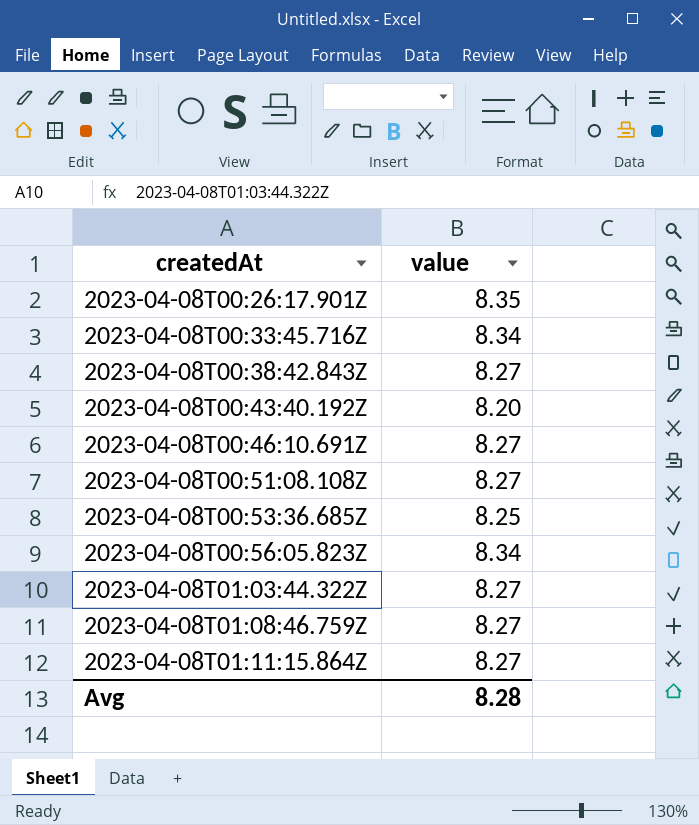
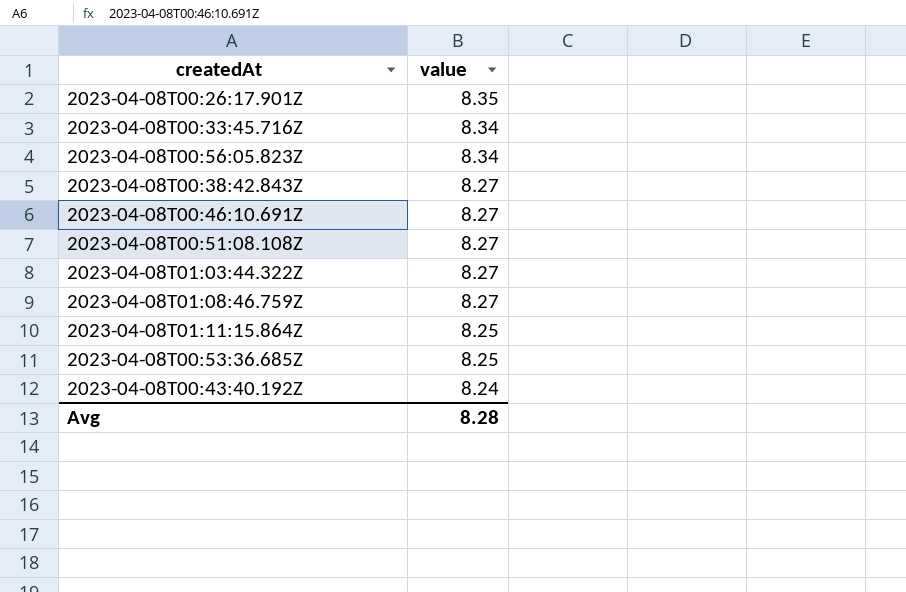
row order: createdAt ascending -> value descending
2023-04-08T01:11:15.864Z | value: 8.27 -> 8.25
2023-04-08T00:43:40.192Z | value: 8.20 -> 8.24

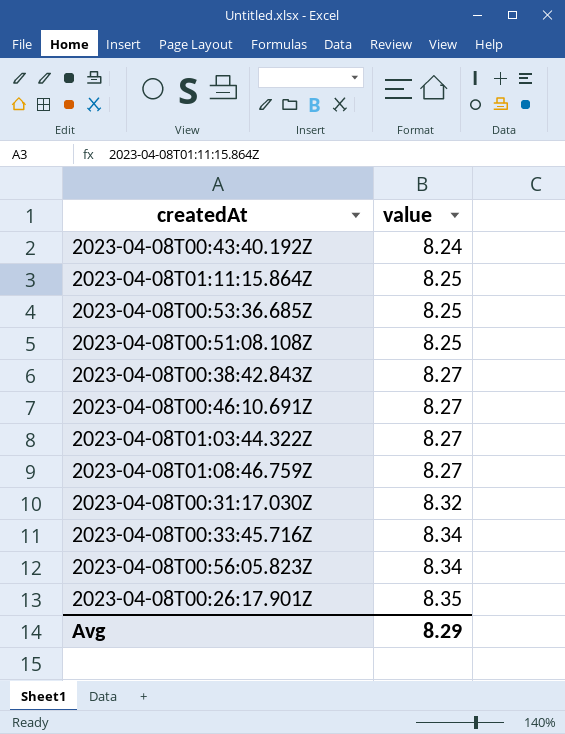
row order: value descending -> value ascending
2023-04-08T00:51:08.108Z | value: 8.27 -> 8.25
row 2023-04-08T00:31:17.030Z: none -> 8.32
Avg | value: 8.28 -> 8.29

